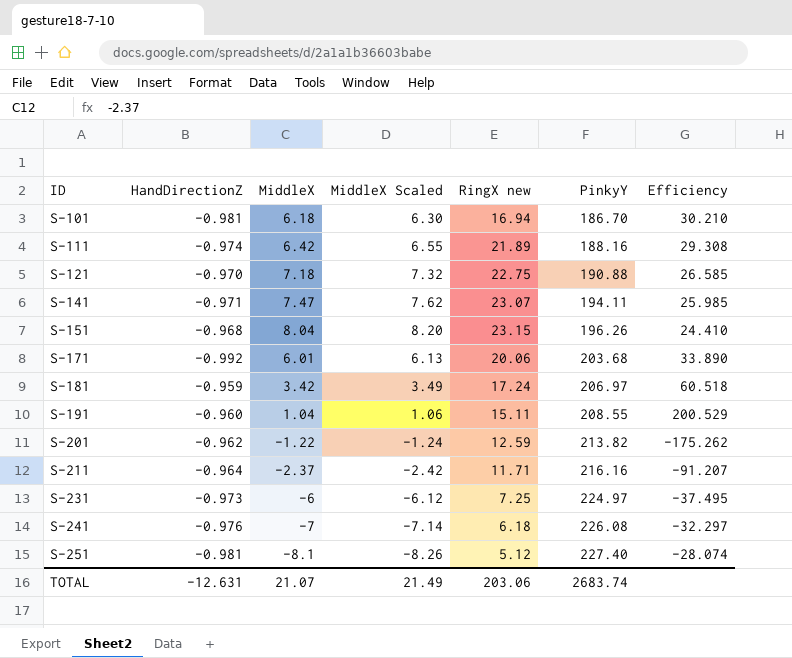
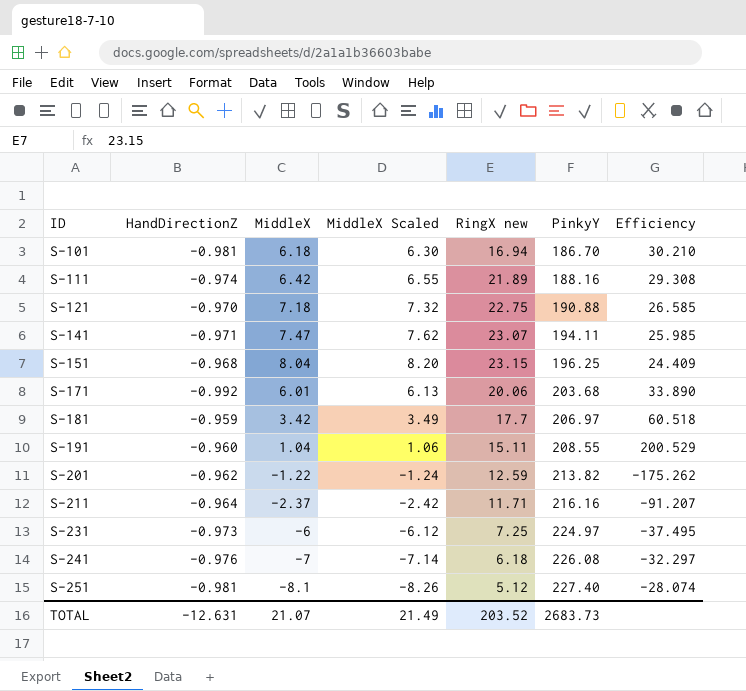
S-151 | PinkyY: 196.26 -> 196.25
S-151 | Efficiency: 24.410 -> 24.409
S-181 | RingX new: 17.24 -> 17.7
TOTAL | RingX new: 203.06 -> 203.52
TOTAL | PinkyY: 2683.74 -> 2683.73

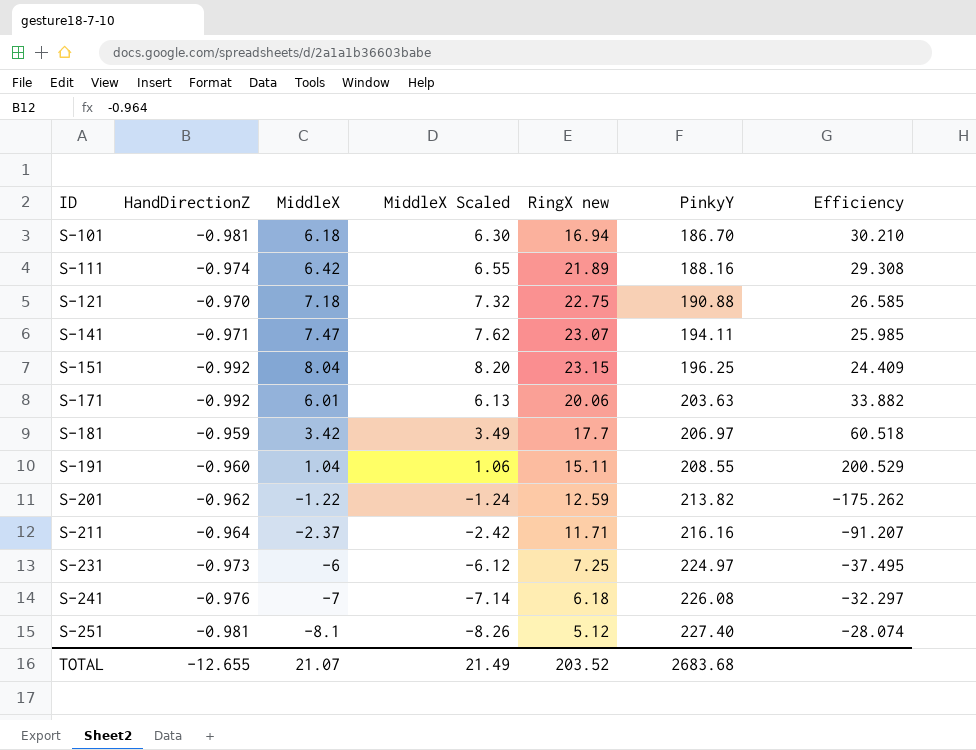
S-151 | HandDirectionZ: -0.968 -> -0.992
S-171 | PinkyY: 203.68 -> 203.63
S-171 | Efficiency: 33.890 -> 33.882
TOTAL | HandDirectionZ: -12.631 -> -12.655
TOTAL | PinkyY: 2683.73 -> 2683.68

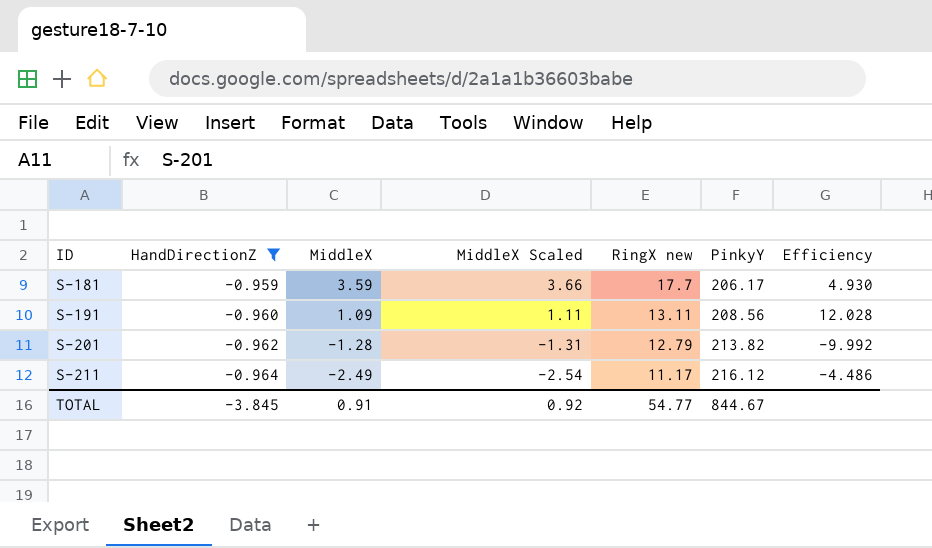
filter: none -> HandDirectionZ >= -0.964
column Efficiency | formula: [PinkyY] / [MiddleX] -> [RingX new] / [MiddleX]
S-181 | MiddleX: 3.42 -> 3.59
S-181 | MiddleX Scaled: 3.49 -> 3.66
S-181 | PinkyY: 206.97 -> 206.17
S-191 | MiddleX: 1.04 -> 1.09
S-191 | MiddleX Scaled: 1.06 -> 1.11
S-191 | RingX new: 15.11 -> 13.11
S-191 | PinkyY: 208.55 -> 208.56
S-201 | MiddleX: -1.22 -> -1.28
S-201 | MiddleX Scaled: -1.24 -> -1.31
S-201 | RingX new: 12.59 -> 12.79
S-211 | MiddleX: -2.37 -> -2.49
S-211 | MiddleX Scaled: -2.42 -> -2.54
S-211 | RingX new: 11.71 -> 11.17
S-211 | PinkyY: 216.16 -> 216.12
TOTAL | HandDirectionZ: -12.655 -> -3.845
TOTAL | MiddleX: 21.07 -> 0.91
TOTAL | MiddleX Scaled: 21.49 -> 0.92
TOTAL | RingX new: 203.52 -> 54.77
TOTAL | PinkyY: 2683.68 -> 844.67

